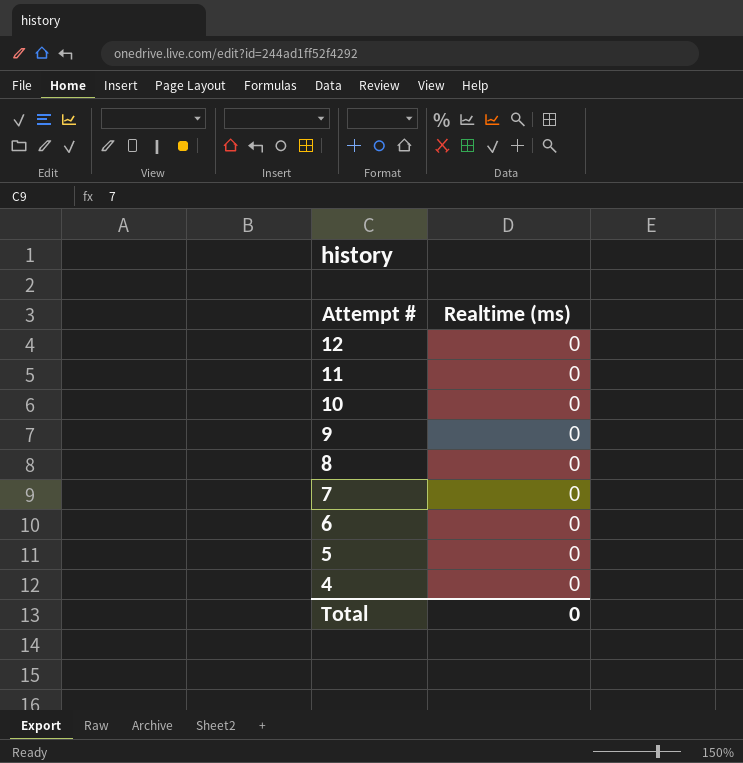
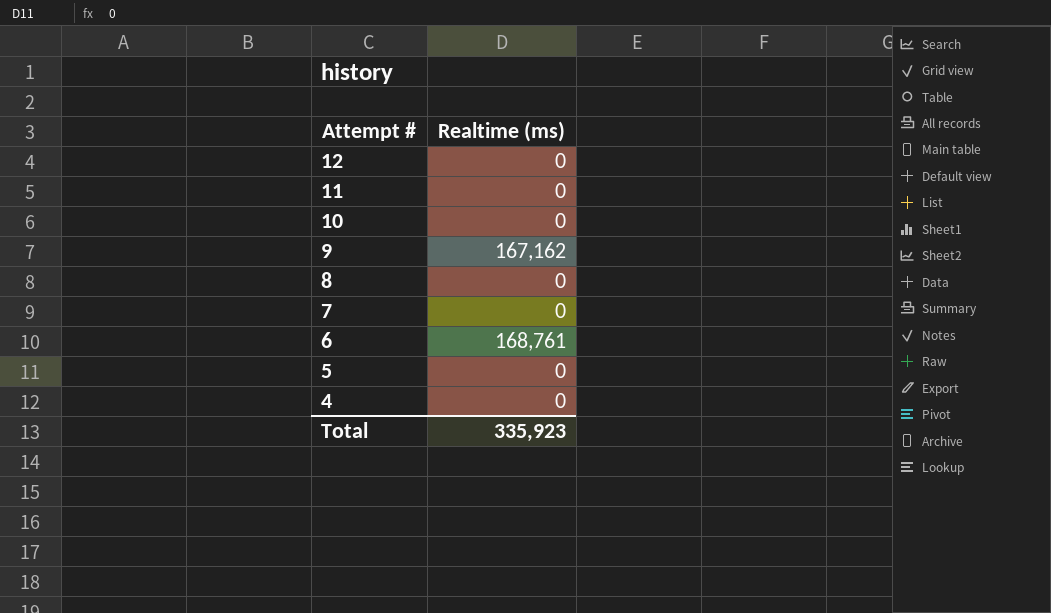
9 | Realtime (ms): 0 -> 167,162
6 | Realtime (ms): 0 -> 168,761
Total | Realtime (ms): 0 -> 335,923

